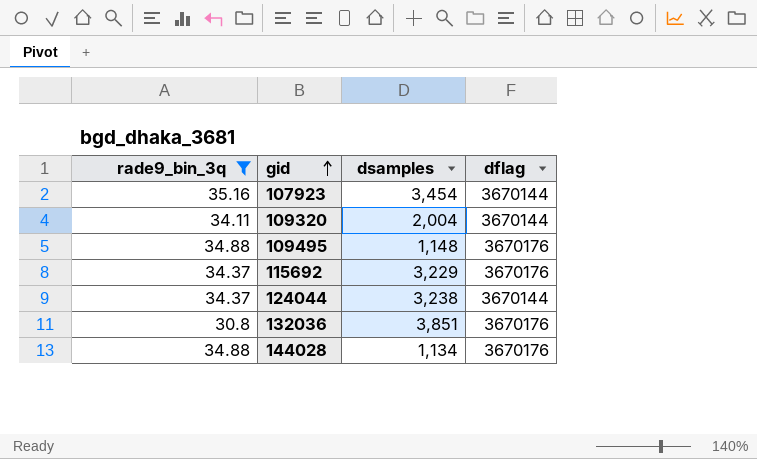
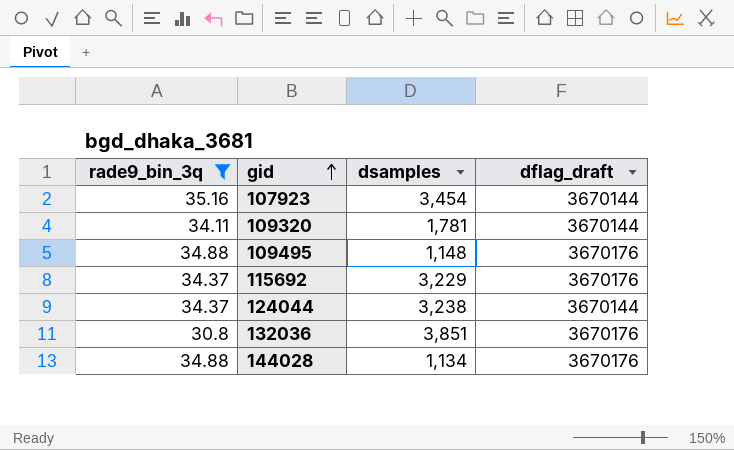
column name: dflag -> dflag_draft
109320 | dsamples: 2,004 -> 1,781

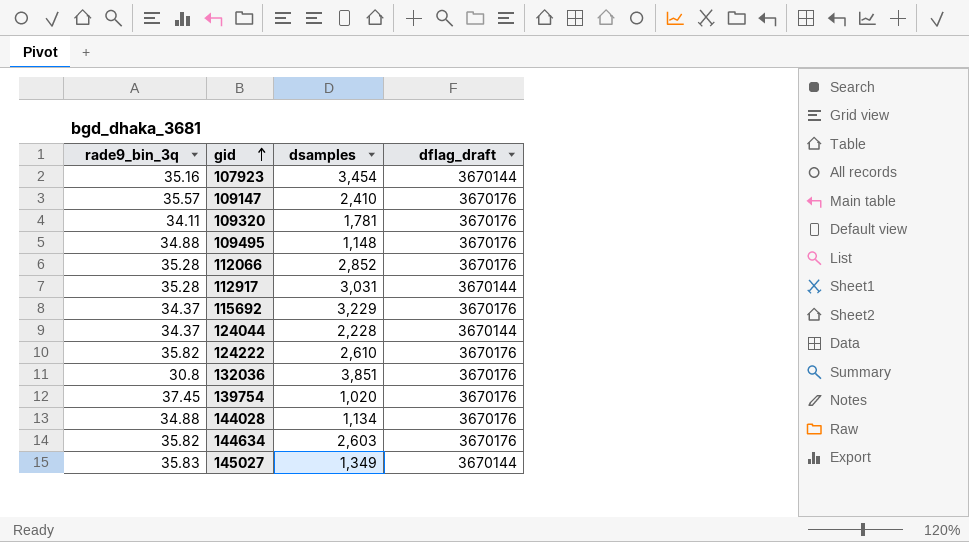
filter: rade9_bin_3q <= 35.16 -> none
109320 | dflag_draft: 3670144 -> 3670176
124044 | dsamples: 3,238 -> 2,228

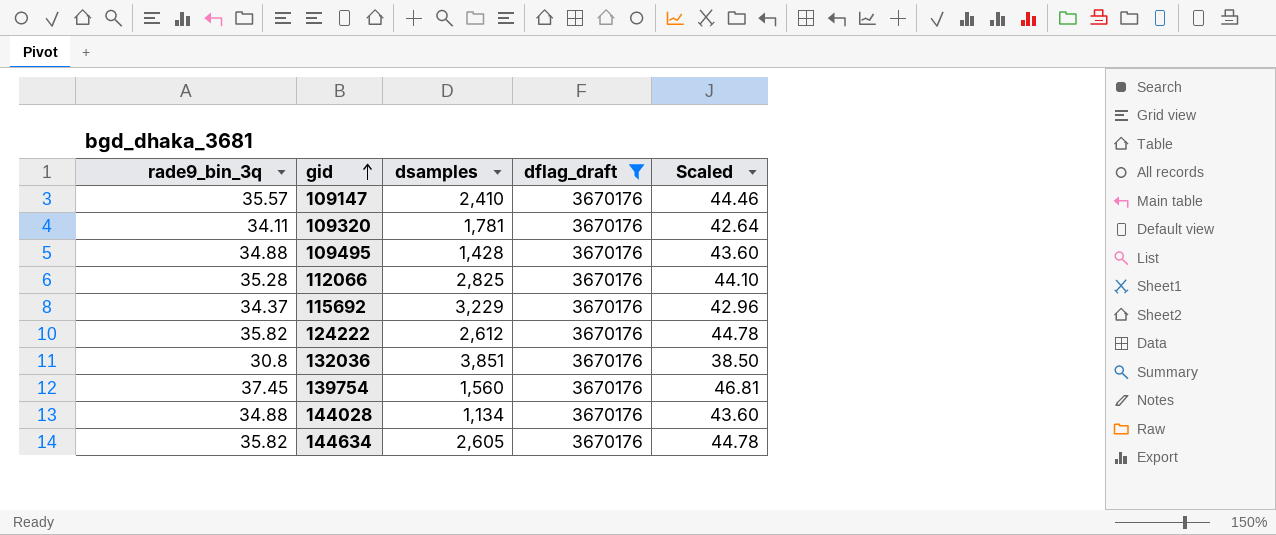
filter: none -> dflag_draft = 3670176
column Scaled | formula: none -> [rade9_bin_3q] * 1.25
109495 | dsamples: 1,148 -> 1,428
112066 | dsamples: 2,852 -> 2,825
124222 | dsamples: 2,610 -> 2,612
139754 | dsamples: 1,020 -> 1,560
144634 | dsamples: 2,603 -> 2,605

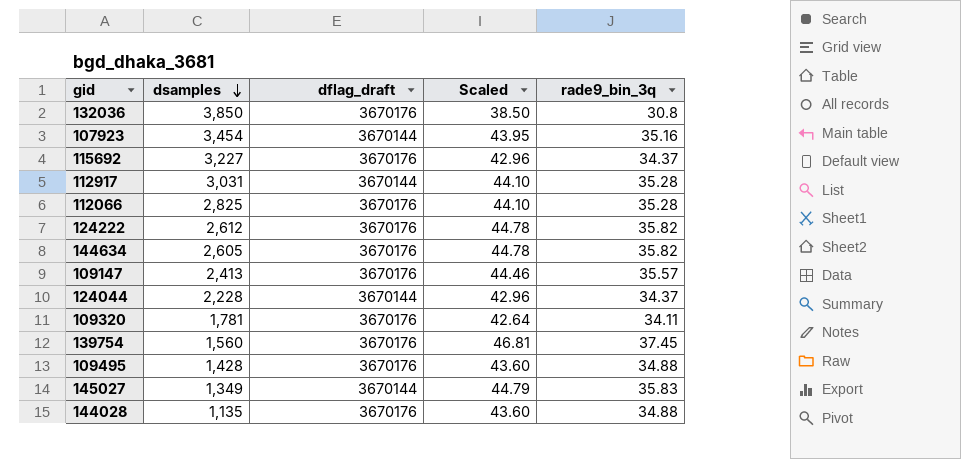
filter: dflag_draft = 3670176 -> none
row order: gid ascending -> dsamples descending
column rade9_bin_3q | position: 1 -> 5
132036 | dsamples: 3,851 -> 3,850
115692 | dsamples: 3,229 -> 3,227
109147 | dsamples: 2,410 -> 2,413
144028 | dsamples: 1,134 -> 1,135

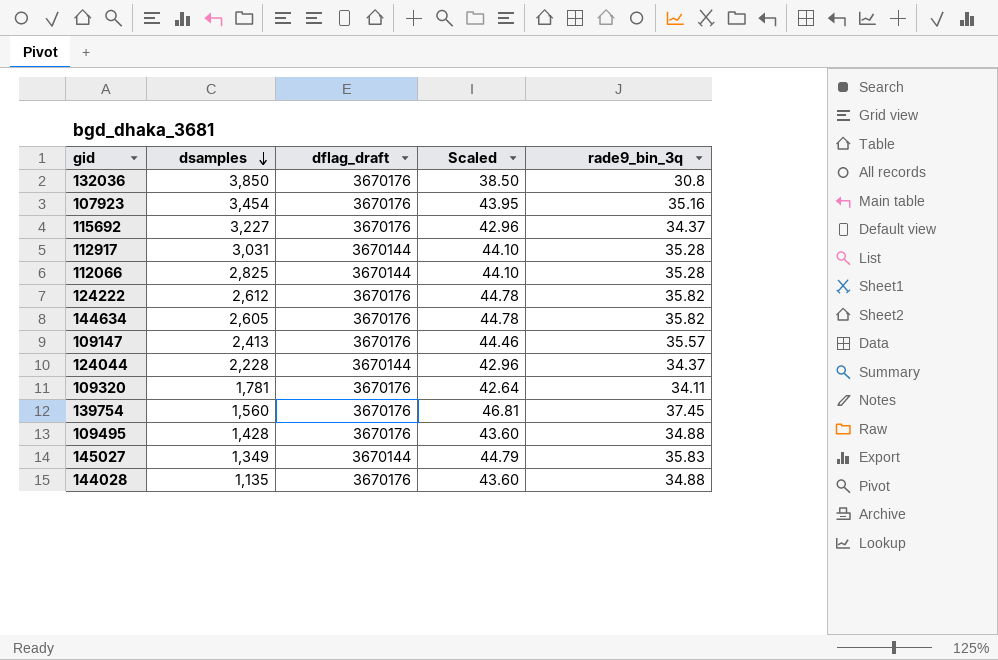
107923 | dflag_draft: 3670144 -> 3670176
112066 | dflag_draft: 3670176 -> 3670144

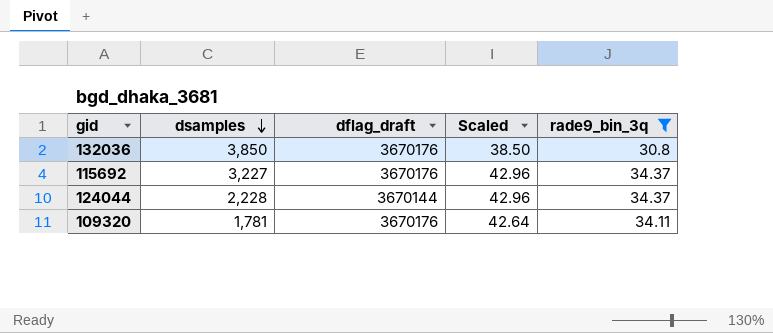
filter: none -> rade9_bin_3q <= 34.37

